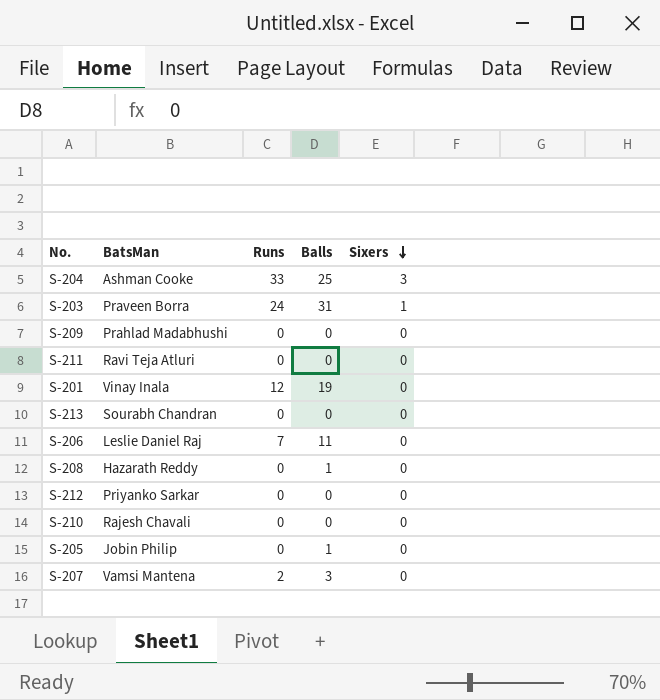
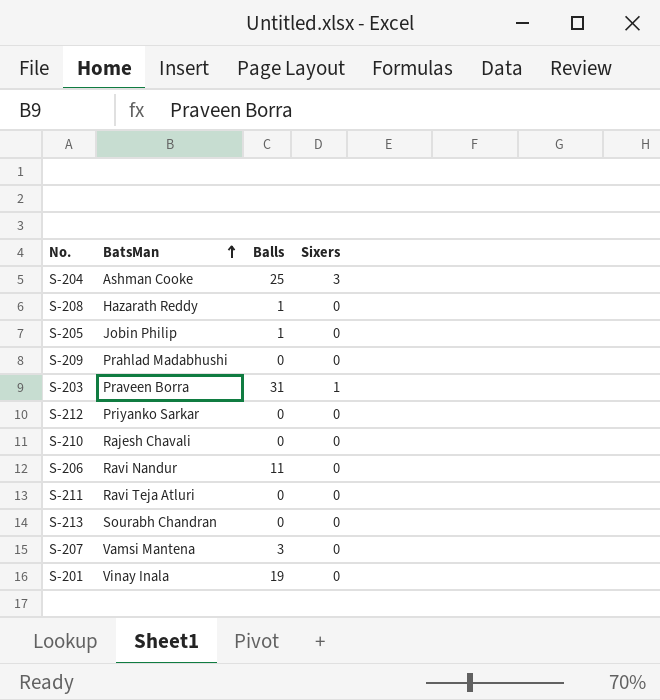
row order: Sixers descending -> BatsMan ascending
column Runs | position: 3 -> none
S-206 | BatsMan: Leslie Daniel Raj -> Ravi Nandur

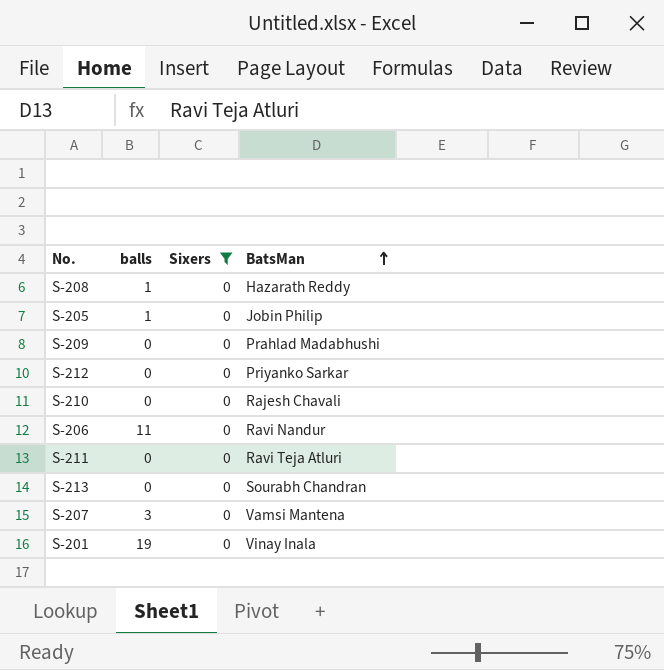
filter: none -> Sixers = 0
column name: Balls -> balls
column BatsMan | position: 2 -> 4

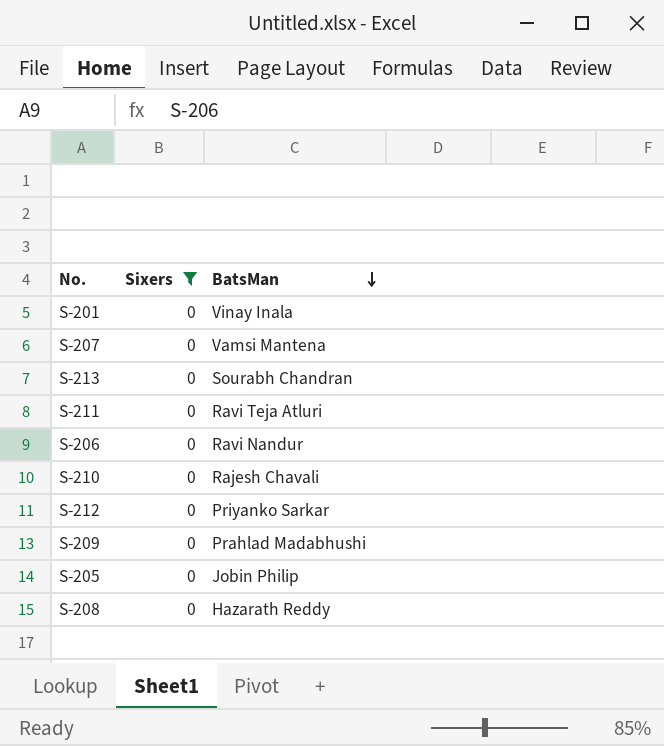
row order: BatsMan ascending -> BatsMan descending
column balls | position: 2 -> none

